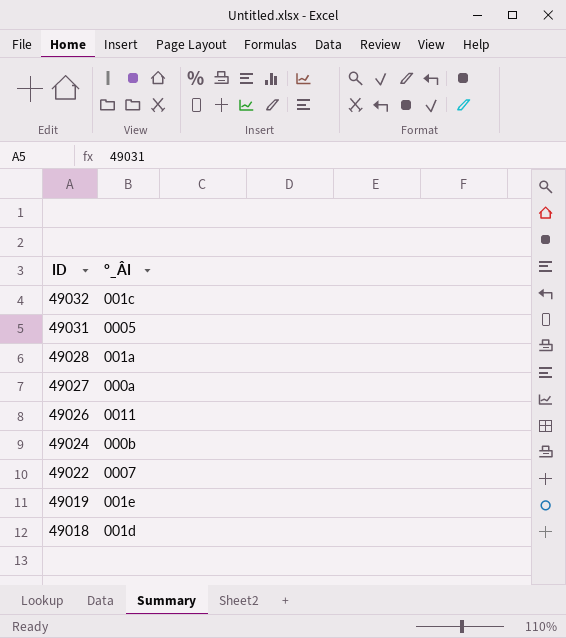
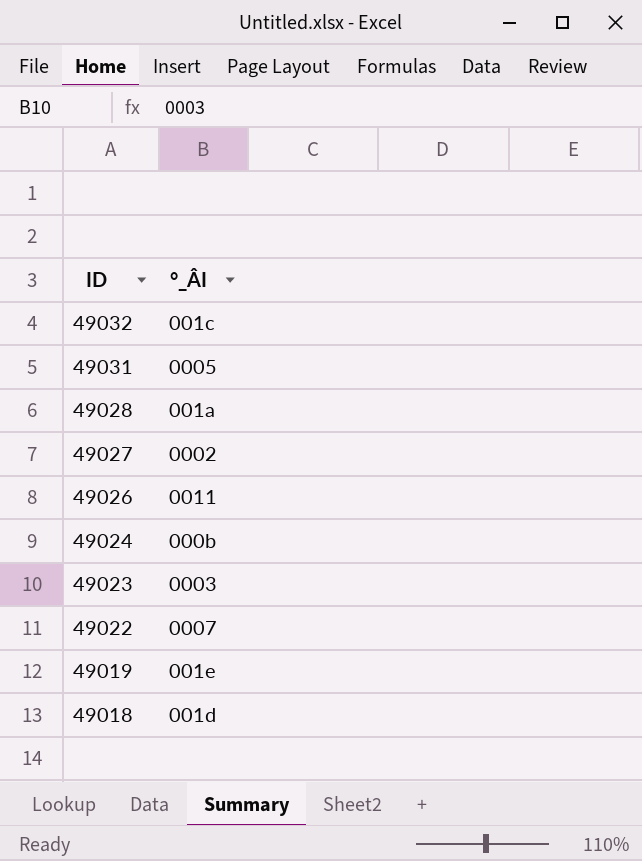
49027 | °_ÂI: 000a -> 0002
row 49023: none -> 0003

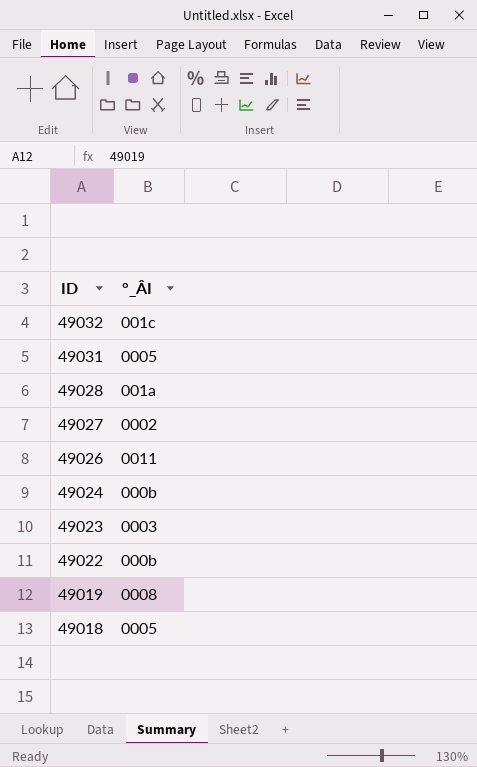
49022 | °_ÂI: 0007 -> 000b
49019 | °_ÂI: 001e -> 0008
49018 | °_ÂI: 001d -> 0005

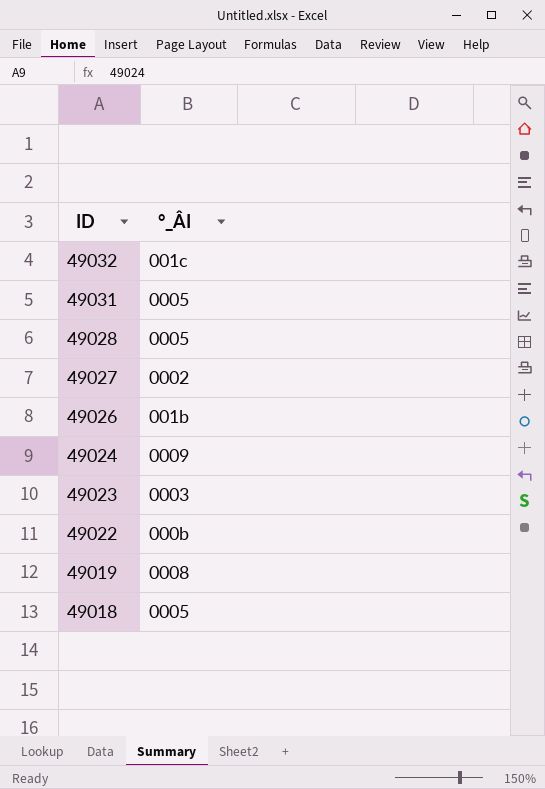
49028 | °_ÂI: 001a -> 0005
49026 | °_ÂI: 0011 -> 001b
49024 | °_ÂI: 000b -> 0009

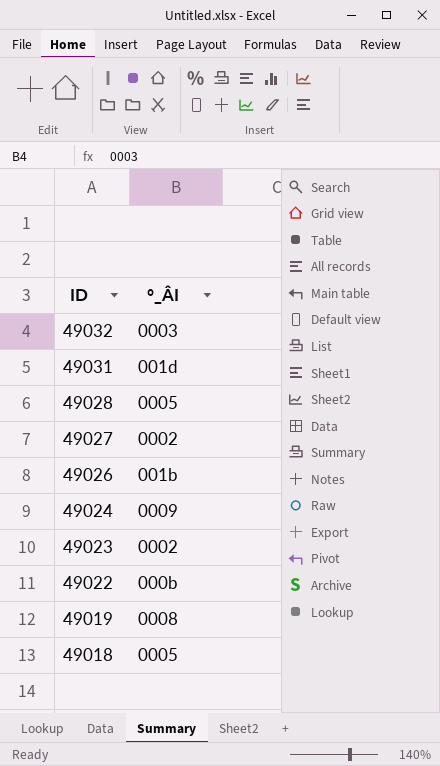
49032 | °_ÂI: 001c -> 0003
49031 | °_ÂI: 0005 -> 001d
49023 | °_ÂI: 0003 -> 0002

